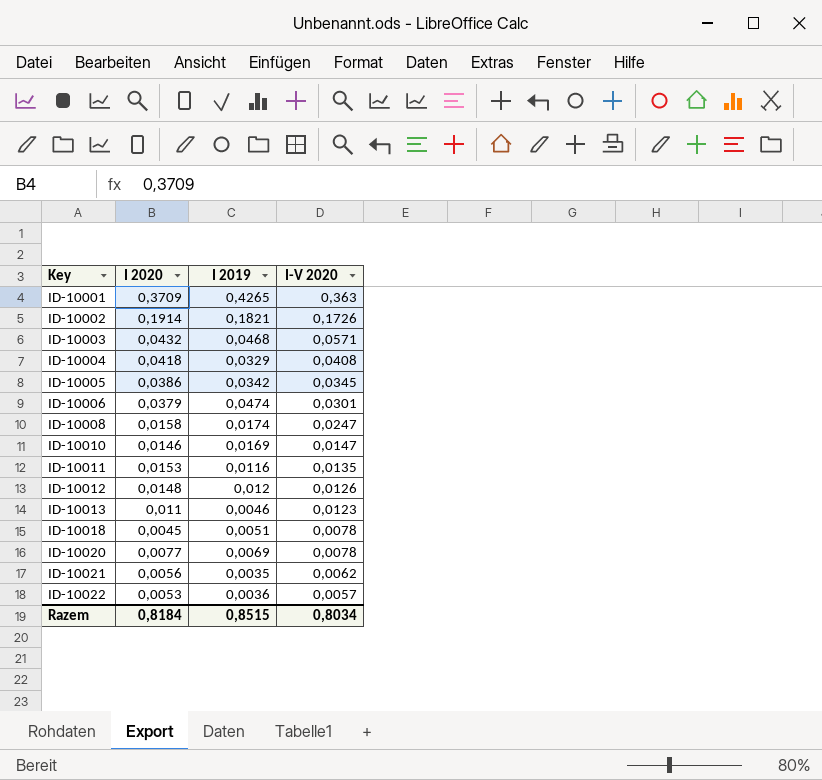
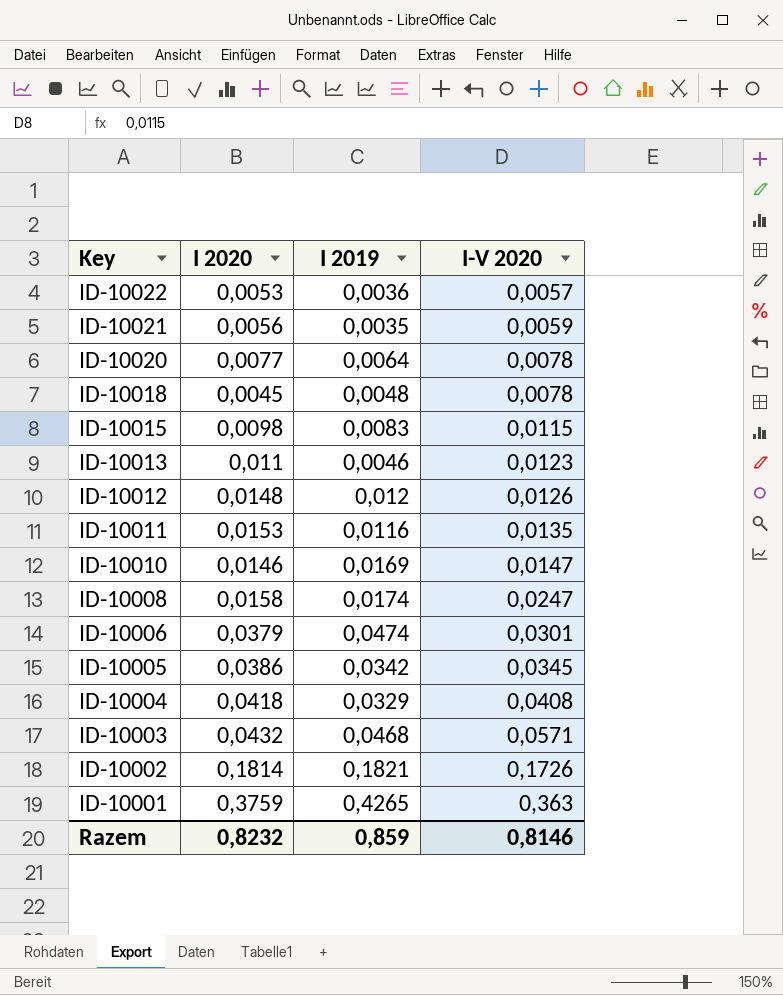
row order: Key ascending -> Key descending
ID-10021 | I-V 2020: 0,0062 -> 0,0059
ID-10020 | I 2019: 0,0069 -> 0,0064
ID-10018 | I 2019: 0,0051 -> 0,0048
row ID-10015: none -> 0,0098 | 0,0083 | 0,0115
ID-10002 | I 2020: 0,1914 -> 0,1814
ID-10001 | I 2020: 0,3709 -> 0,3759
Razem | I 2020: 0,8184 -> 0,8232
Razem | I 2019: 0,8515 -> 0,859
Razem | I-V 2020: 0,8034 -> 0,8146

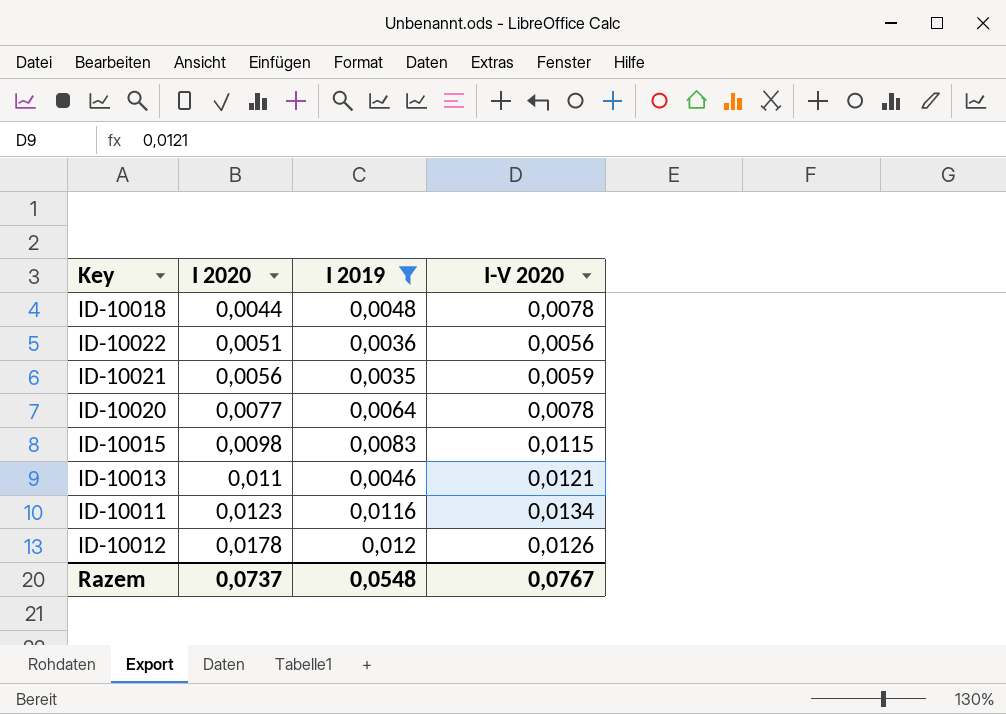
filter: none -> I 2019 <= 0,012
row order: Key descending -> I 2020 ascending
ID-10018 | I 2020: 0,0045 -> 0,0044
ID-10022 | I 2020: 0,0053 -> 0,0051
ID-10022 | I-V 2020: 0,0057 -> 0,0056
ID-10013 | I-V 2020: 0,0123 -> 0,0121
ID-10011 | I 2020: 0,0153 -> 0,0123
ID-10011 | I-V 2020: 0,0135 -> 0,0134
ID-10012 | I 2020: 0,0148 -> 0,0178
Razem | I 2020: 0,8232 -> 0,0737
Razem | I 2019: 0,859 -> 0,0548
Razem | I-V 2020: 0,8146 -> 0,0767

